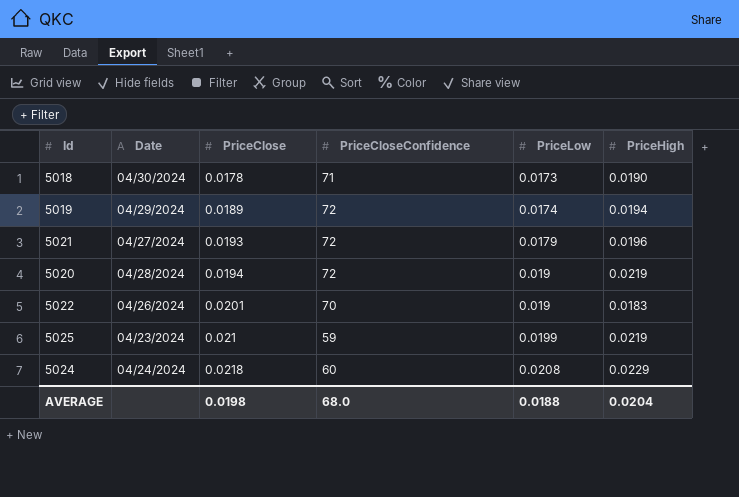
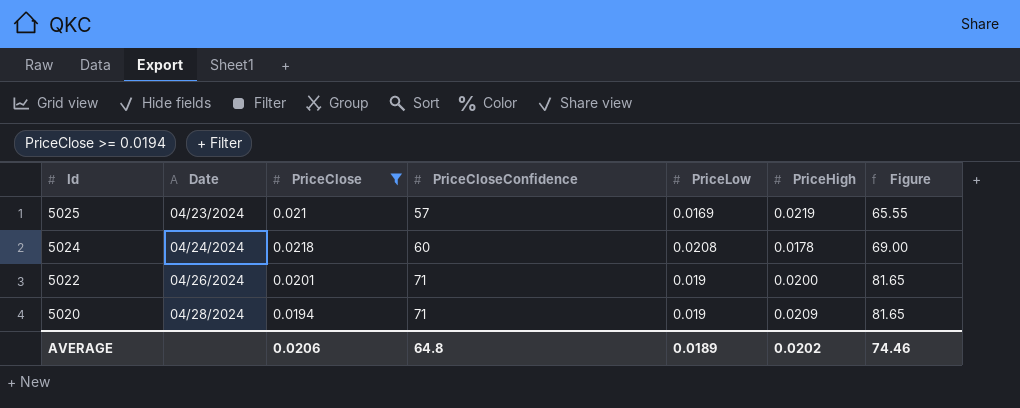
filter: none -> PriceClose >= 0.0194
row order: PriceClose ascending -> Id descending
column Figure | formula: none -> [PriceCloseConfidence] * 1.15
5025 | PriceCloseConfidence: 59 -> 57
5025 | PriceLow: 0.0199 -> 0.0169
5024 | PriceHigh: 0.0229 -> 0.0178
5022 | PriceCloseConfidence: 70 -> 71
5022 | PriceHigh: 0.0183 -> 0.0200
5020 | PriceCloseConfidence: 72 -> 71
5020 | PriceHigh: 0.0219 -> 0.0209
AVERAGE | PriceClose: 0.0198 -> 0.0206
AVERAGE | PriceCloseConfidence: 68.0 -> 64.8
AVERAGE | PriceLow: 0.0188 -> 0.0189
AVERAGE | PriceHigh: 0.0204 -> 0.0202

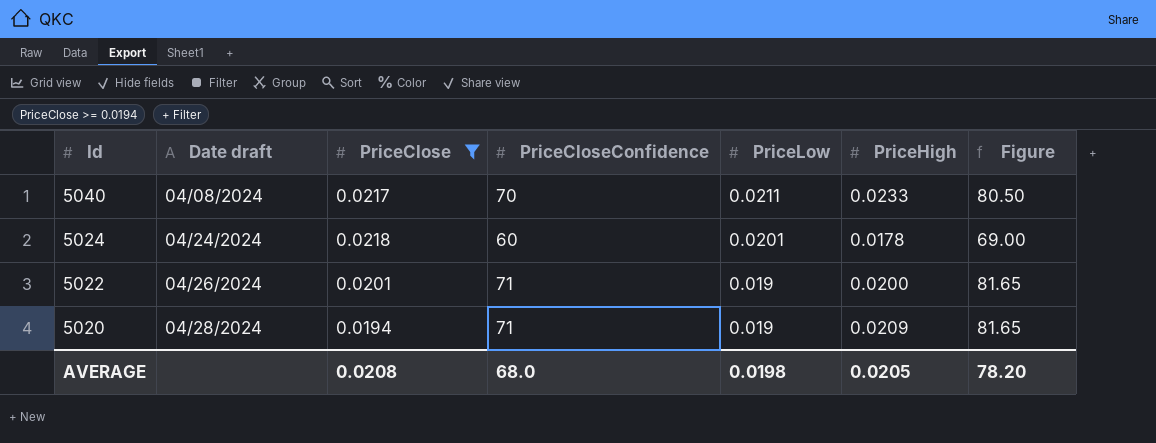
column name: Date -> Date draft
row 5025: 04/23/2024 | 0.021 | 57 | 0.0169 | 0.0219 | 65.55 -> none
row 5040: none -> 04/08/2024 | 0.0217 | 70 | 0.0211 | 0.0233 | 80.50
5024 | PriceLow: 0.0208 -> 0.0201
AVERAGE | PriceClose: 0.0206 -> 0.0208
AVERAGE | PriceCloseConfidence: 64.8 -> 68.0
AVERAGE | PriceLow: 0.0189 -> 0.0198
AVERAGE | PriceHigh: 0.0202 -> 0.0205
AVERAGE | Figure: 74.46 -> 78.20

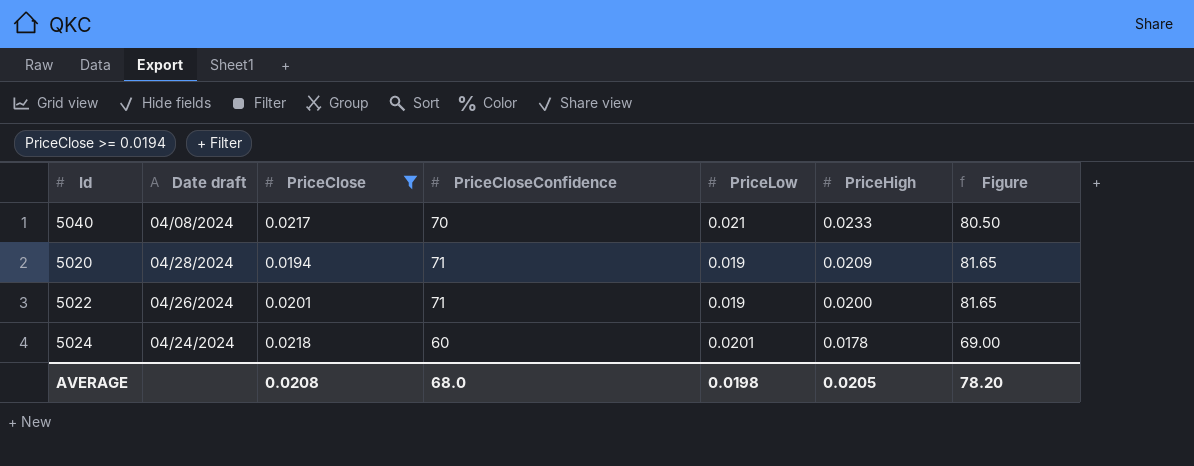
row order: Id descending -> PriceHigh descending
5040 | PriceLow: 0.0211 -> 0.021

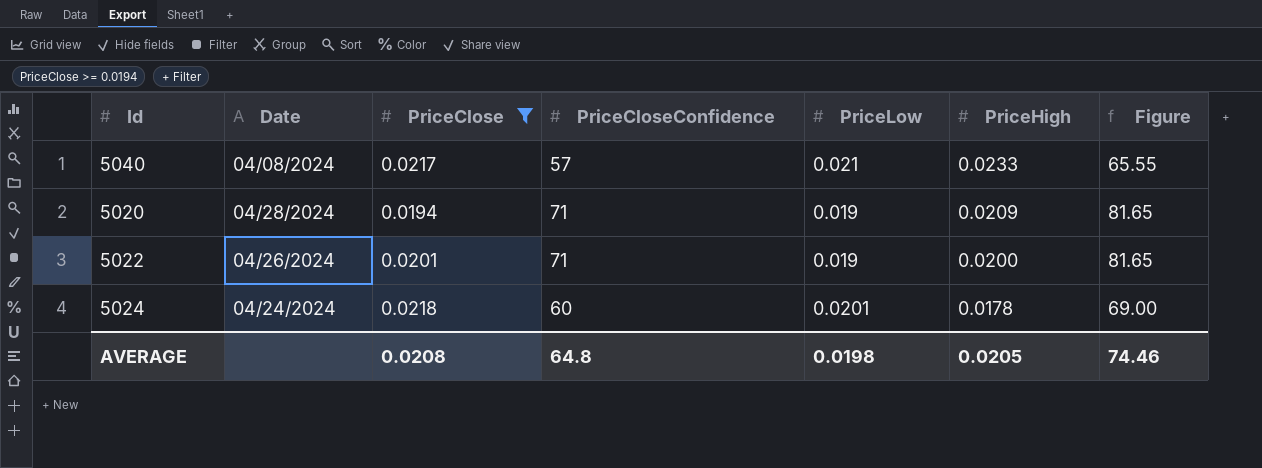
column name: Date draft -> Date
5040 | PriceCloseConfidence: 70 -> 57
5040 | Figure: 80.50 -> 65.55
AVERAGE | PriceCloseConfidence: 68.0 -> 64.8
AVERAGE | Figure: 78.20 -> 74.46

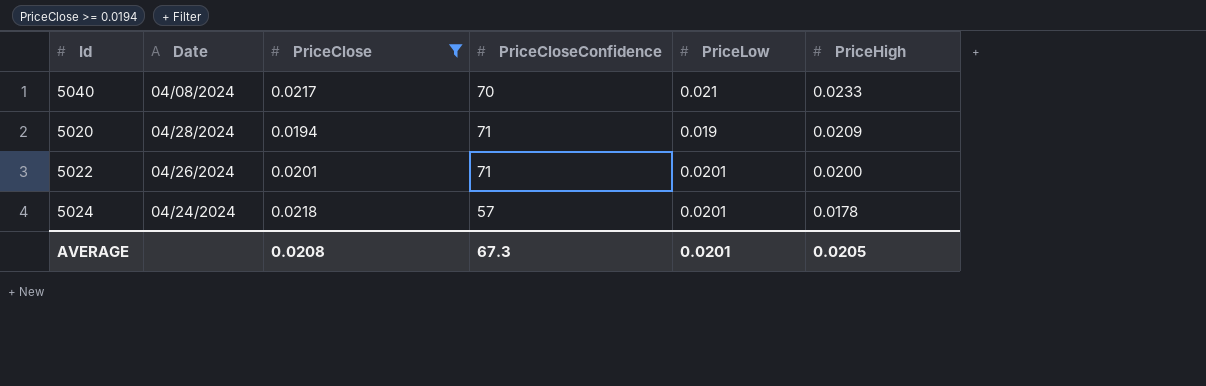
column Figure | formula: [PriceCloseConfidence] * 1.15 -> none
5040 | PriceCloseConfidence: 57 -> 70
5022 | PriceLow: 0.019 -> 0.0201
5024 | PriceCloseConfidence: 60 -> 57
AVERAGE | PriceCloseConfidence: 64.8 -> 67.3
AVERAGE | PriceLow: 0.0198 -> 0.0201

